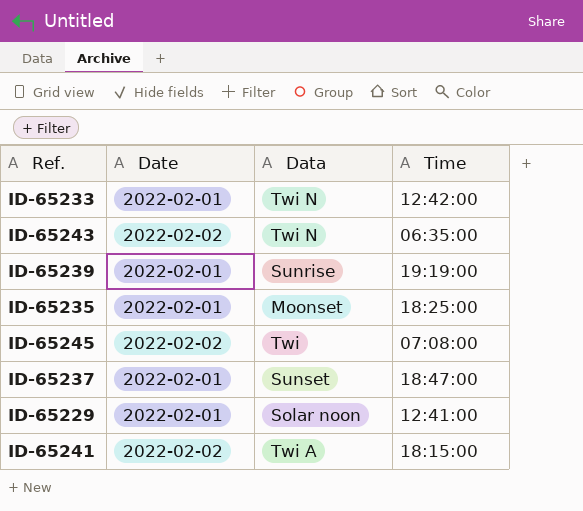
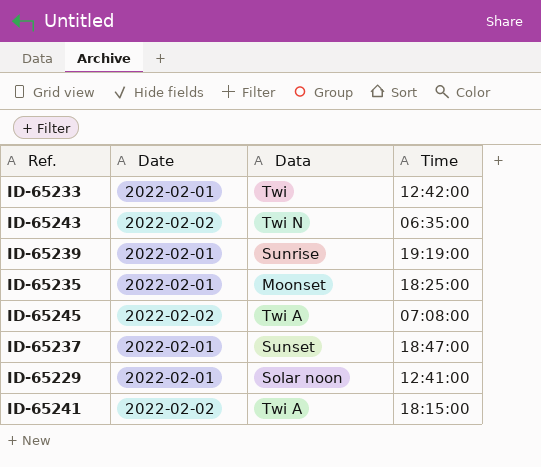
ID-65233 | Data: Twi N -> Twi
ID-65245 | Data: Twi -> Twi A

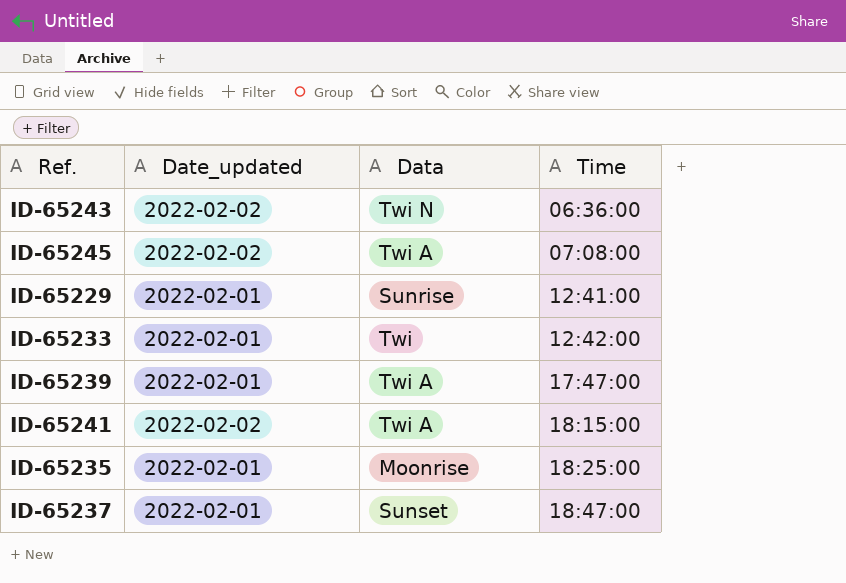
row order: none -> Time ascending
column name: Date -> Date_updated
ID-65243 | Time: 06:35:00 -> 06:36:00
ID-65229 | Data: Solar noon -> Sunrise
ID-65239 | Data: Sunrise -> Twi A
ID-65239 | Time: 19:19:00 -> 17:47:00
ID-65235 | Data: Moonset -> Moonrise

